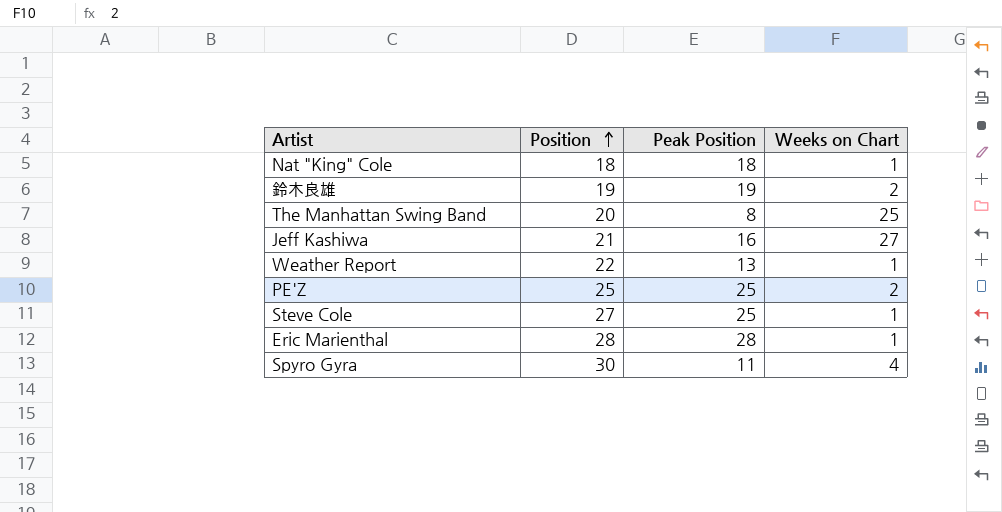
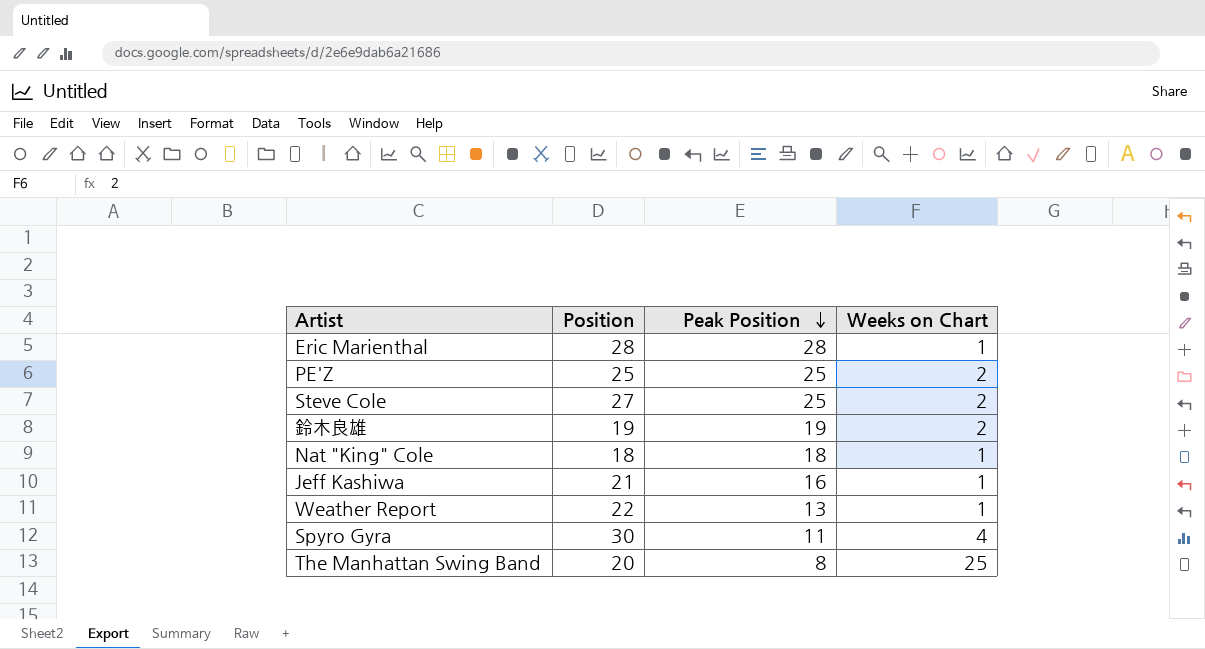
row order: Position ascending -> Peak Position descending
Steve Cole | Weeks on Chart: 1 -> 2
Jeff Kashiwa | Weeks on Chart: 27 -> 1

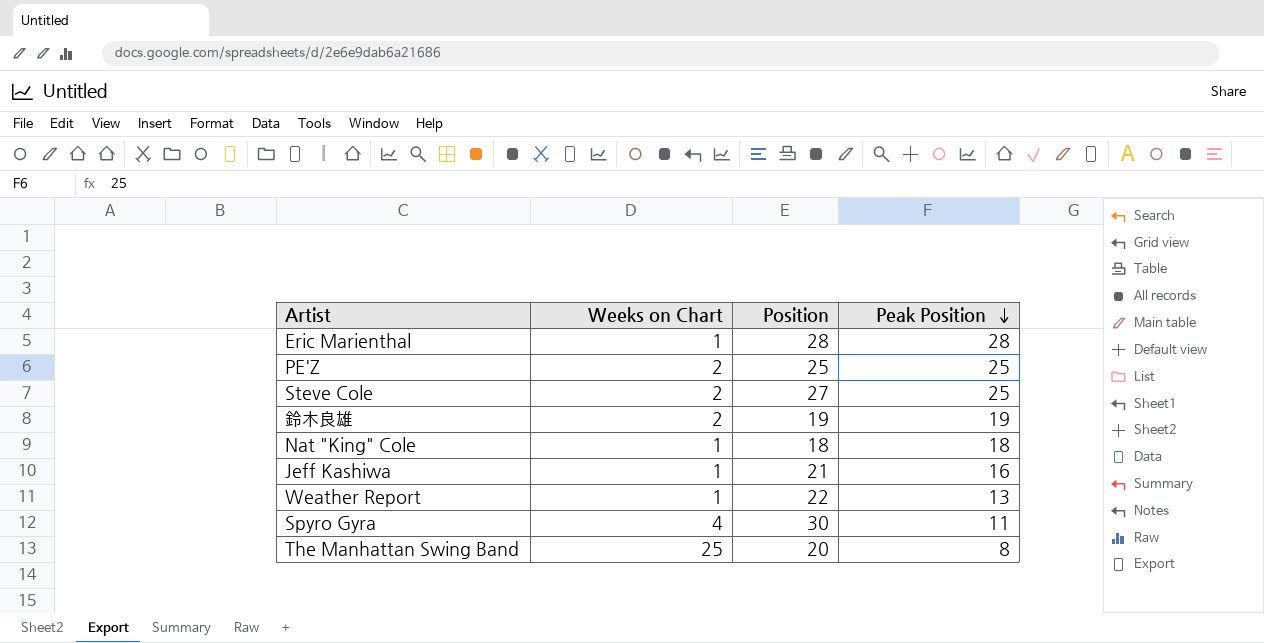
column Weeks on Chart | position: 4 -> 2

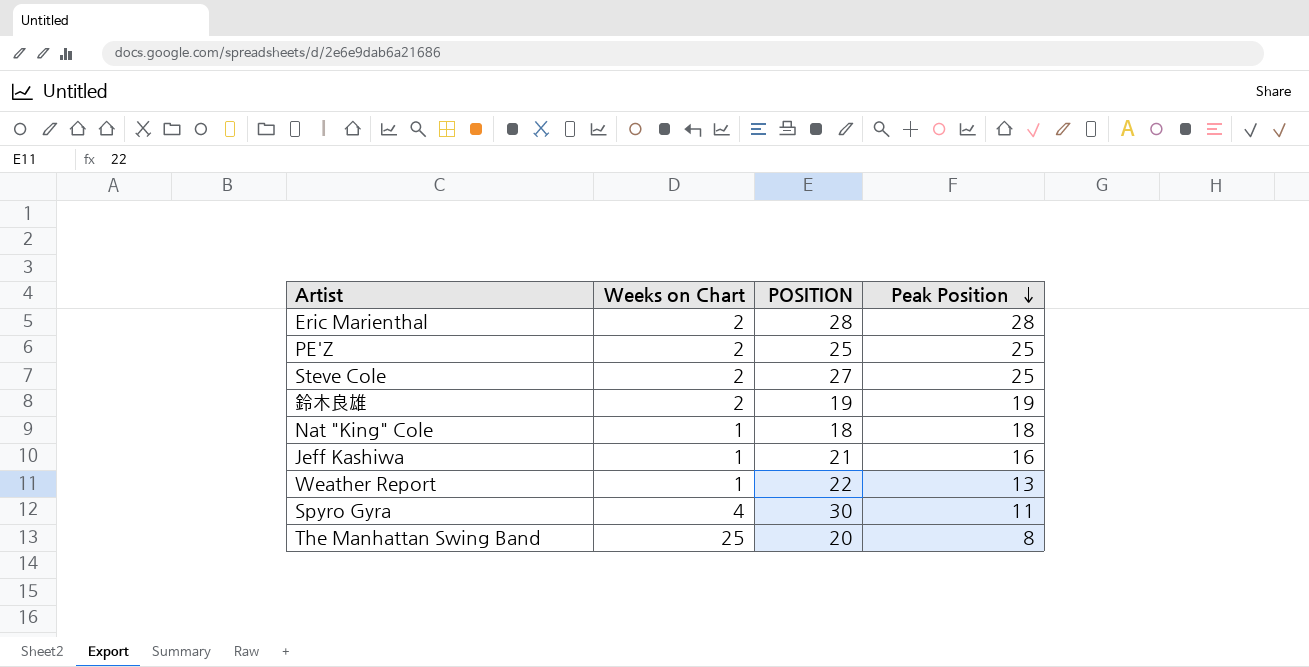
column name: Position -> POSITION
Eric Marienthal | Weeks on Chart: 1 -> 2

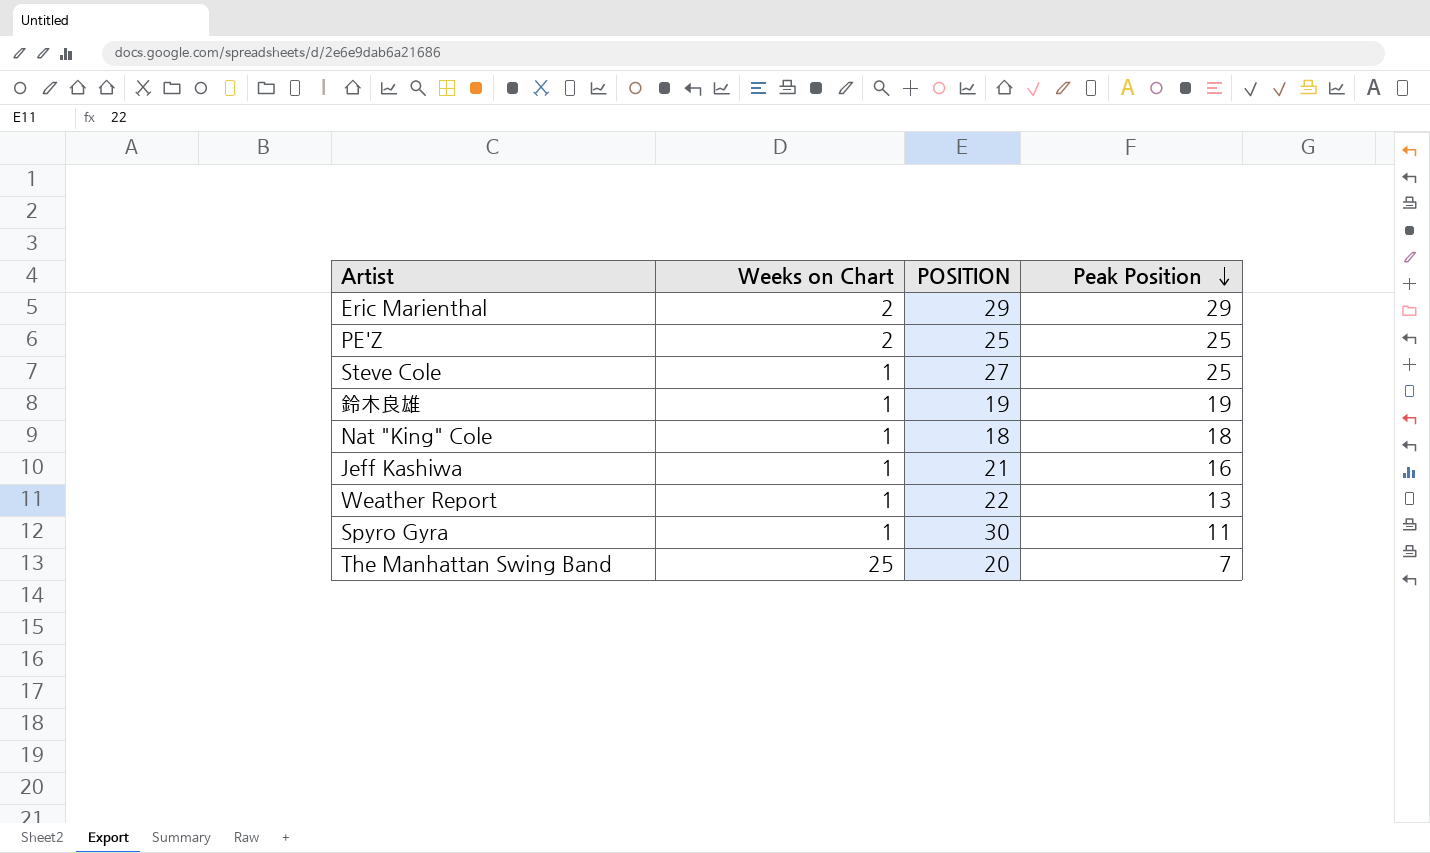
Eric Marienthal | POSITION: 28 -> 29
Eric Marienthal | Peak Position: 28 -> 29
Steve Cole | Weeks on Chart: 2 -> 1
鈴木良雄 | Weeks on Chart: 2 -> 1
Spyro Gyra | Weeks on Chart: 4 -> 1
The Manhattan Swing Band | Peak Position: 8 -> 7

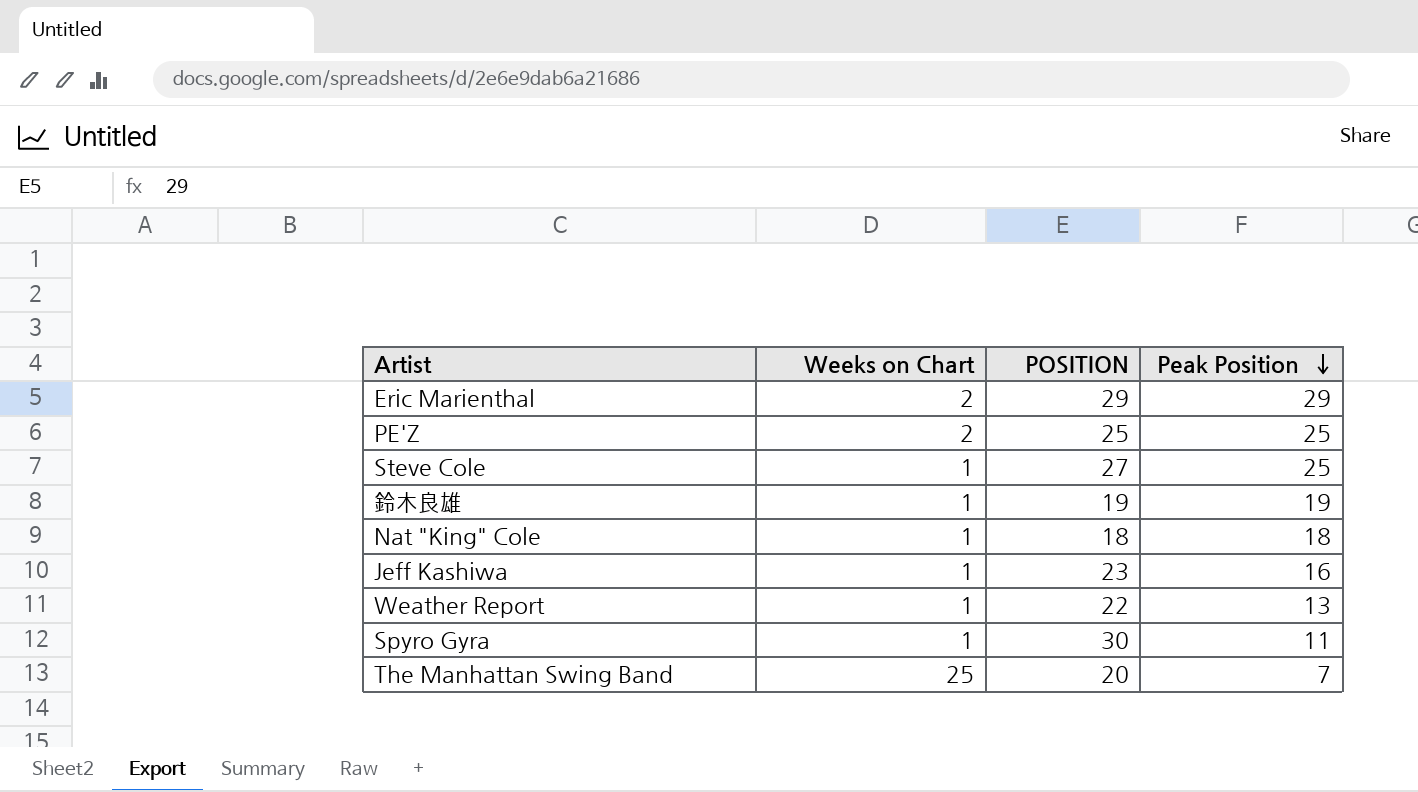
Jeff Kashiwa | POSITION: 21 -> 23

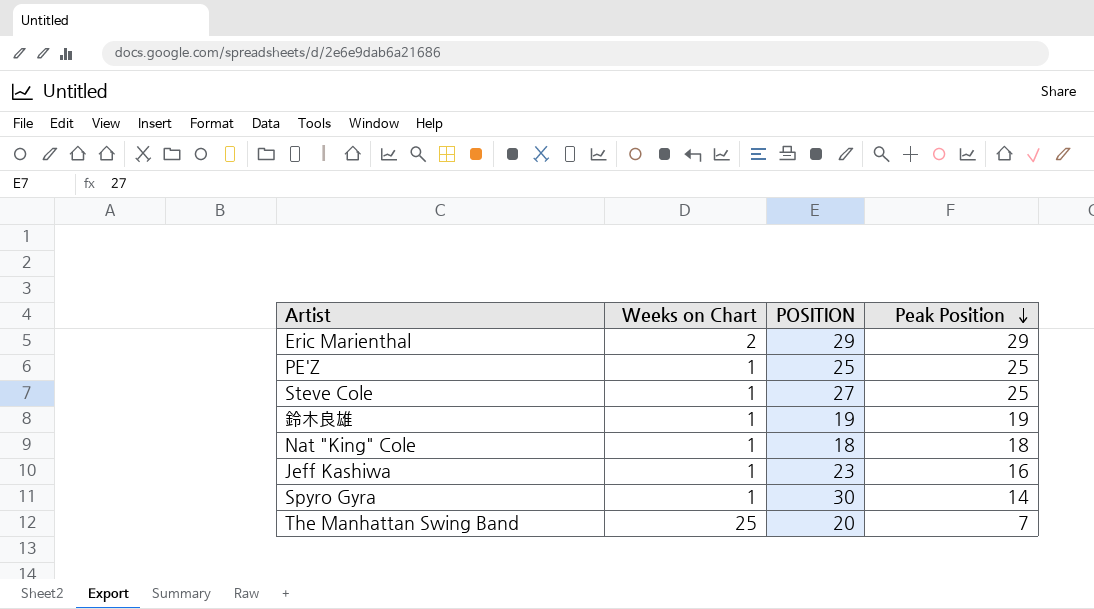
row Weather Report: 1 | 22 | 13 -> none
PE'Z | Weeks on Chart: 2 -> 1
Spyro Gyra | Peak Position: 11 -> 14

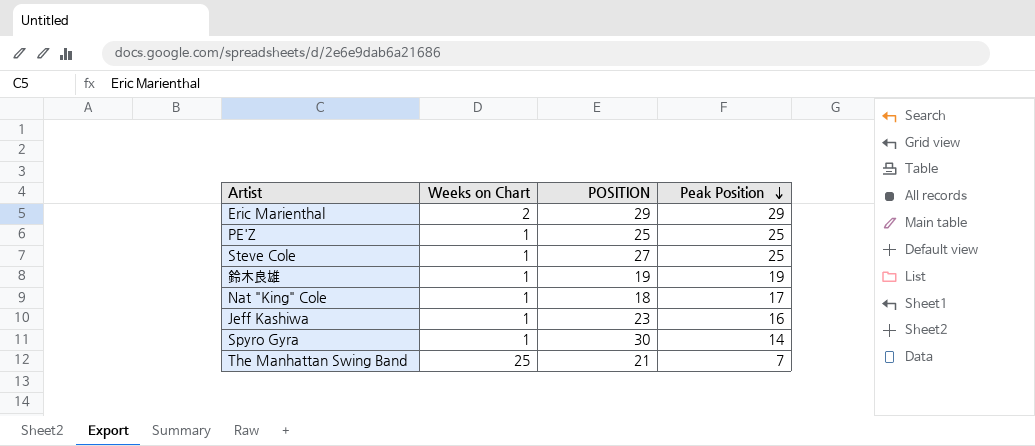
Nat "King" Cole | Peak Position: 18 -> 17
The Manhattan Swing Band | POSITION: 20 -> 21

